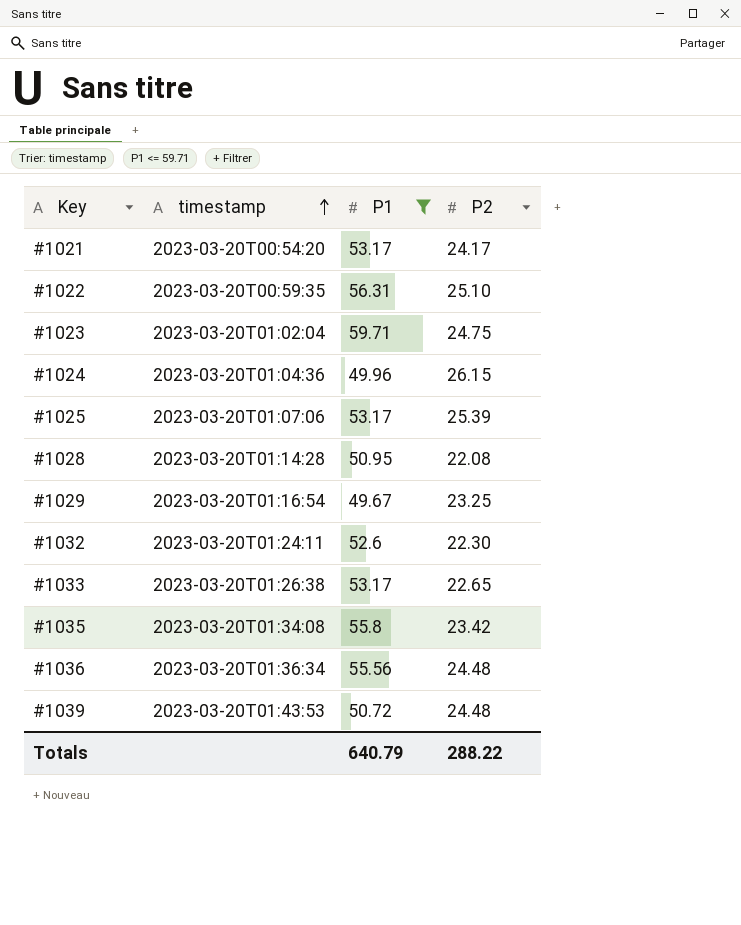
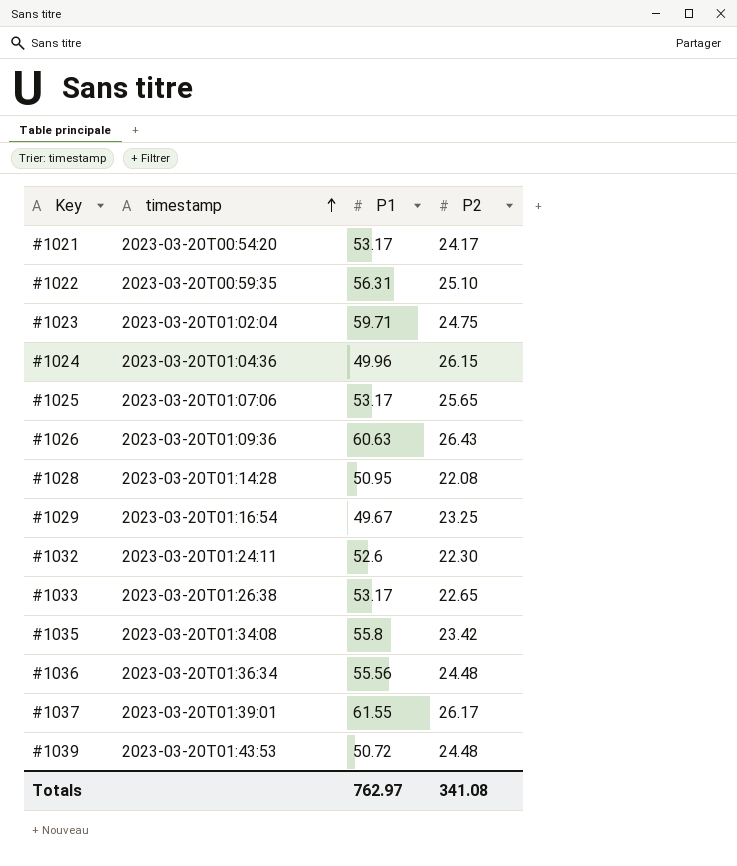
filter: P1 <= 59.71 -> none
#1025 | P2: 25.39 -> 25.65
Totals | P1: 640.79 -> 762.97
Totals | P2: 288.22 -> 341.08

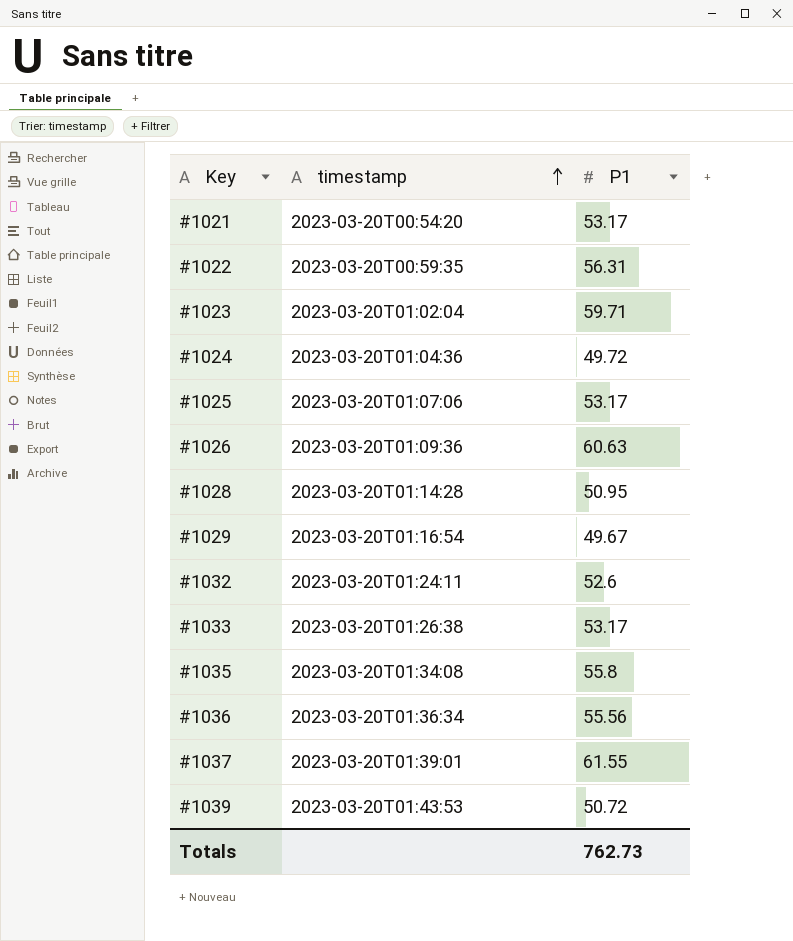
column P2 | position: 4 -> none
#1024 | P1: 49.96 -> 49.72
Totals | P1: 762.97 -> 762.73

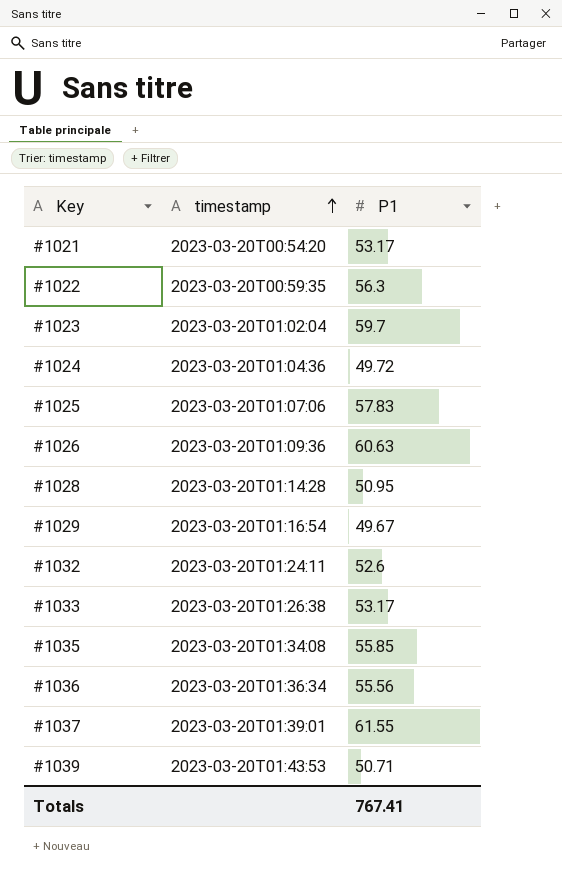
#1022 | P1: 56.31 -> 56.3
#1023 | P1: 59.71 -> 59.7
#1025 | P1: 53.17 -> 57.83
#1035 | P1: 55.8 -> 55.85
#1039 | P1: 50.72 -> 50.71
Totals | P1: 762.73 -> 767.41

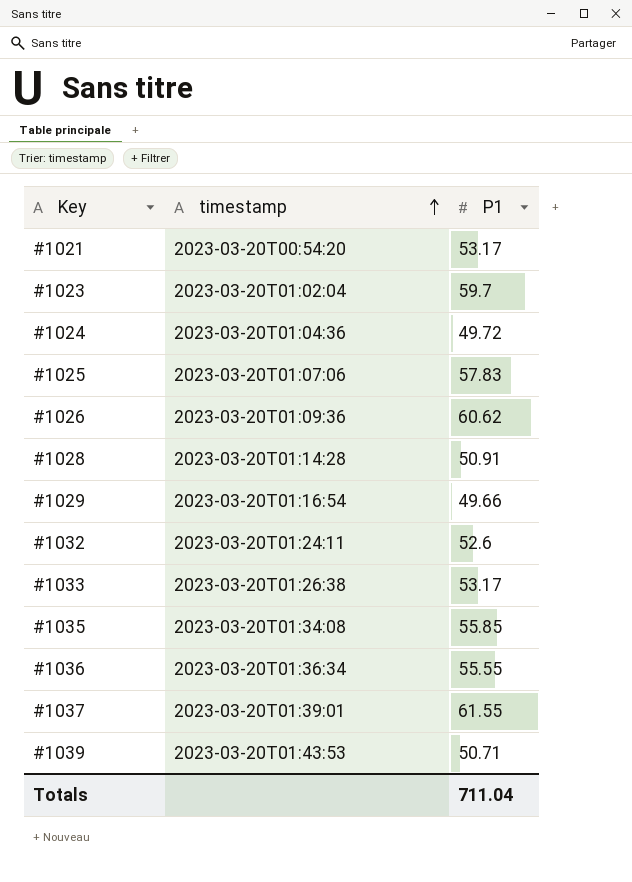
row #1022: 2023-03-20T00:59:35 | 56.3 -> none
#1026 | P1: 60.63 -> 60.62
#1028 | P1: 50.95 -> 50.91
#1029 | P1: 49.67 -> 49.66
#1036 | P1: 55.56 -> 55.55
Totals | P1: 767.41 -> 711.04

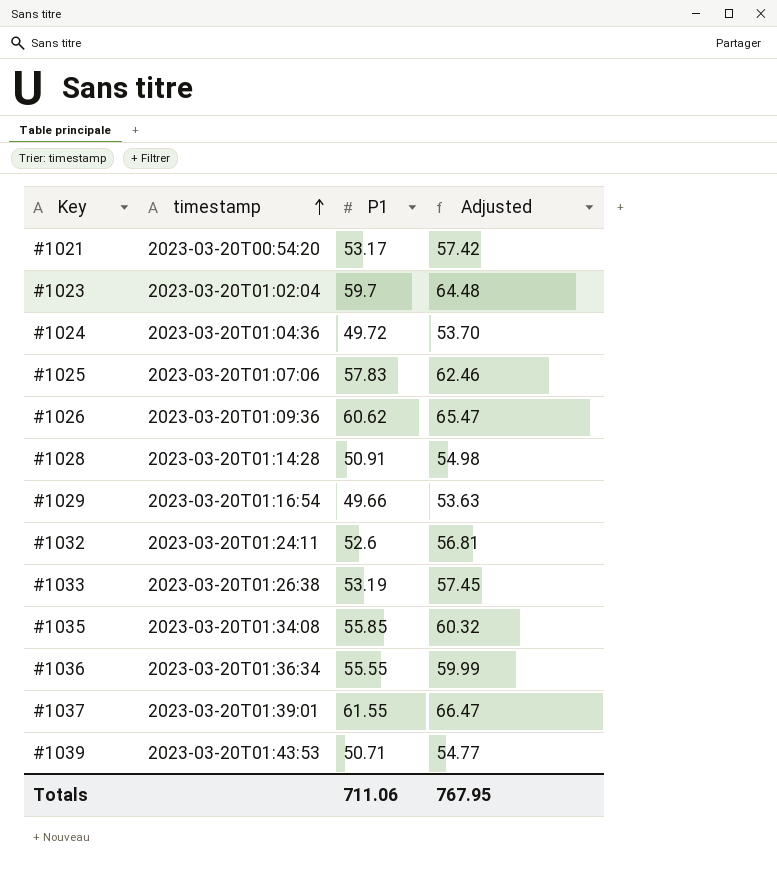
column Adjusted | formula: none -> [P1] * 1.08
#1033 | P1: 53.17 -> 53.19
Totals | P1: 711.04 -> 711.06

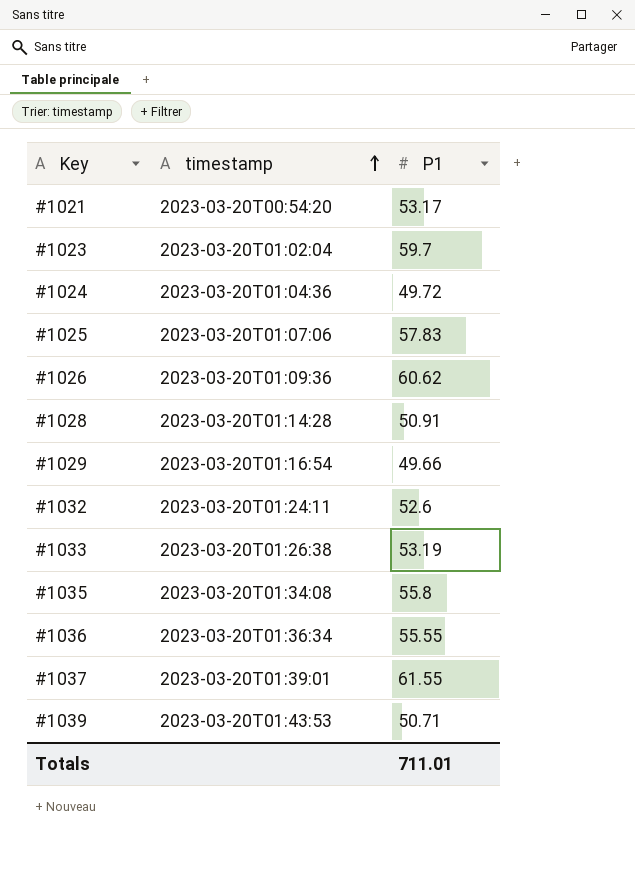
column Adjusted | formula: [P1] * 1.08 -> none
#1035 | P1: 55.85 -> 55.8
Totals | P1: 711.06 -> 711.01

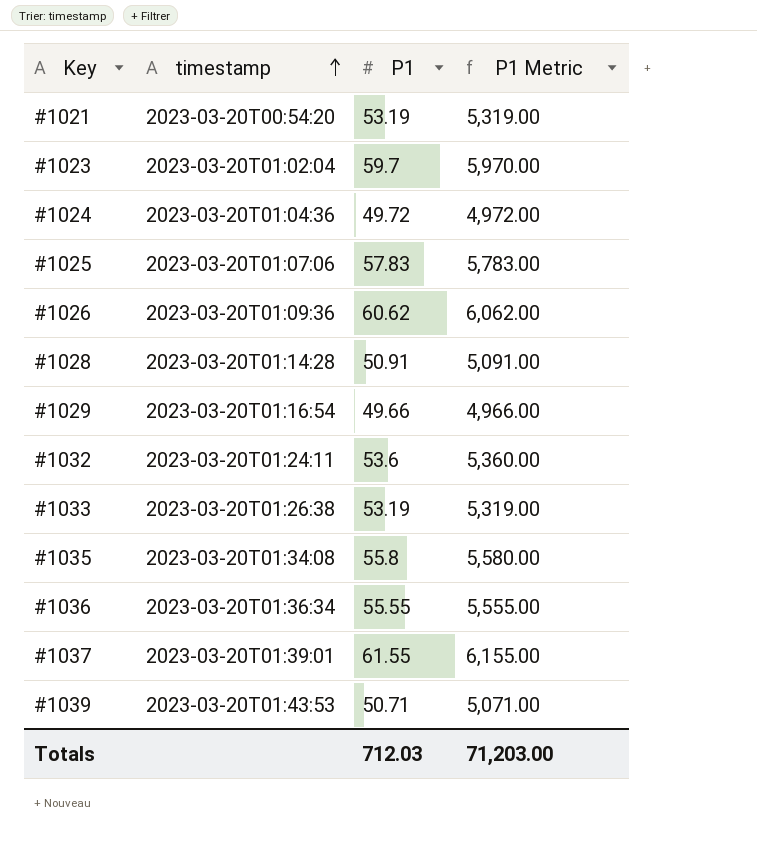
column P1 Metric | formula: none -> [P1] * 100
#1021 | P1: 53.17 -> 53.19
#1032 | P1: 52.6 -> 53.6
Totals | P1: 711.01 -> 712.03

